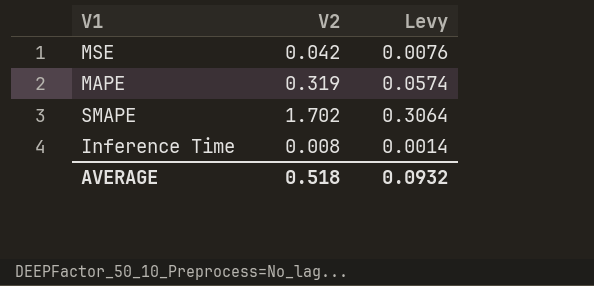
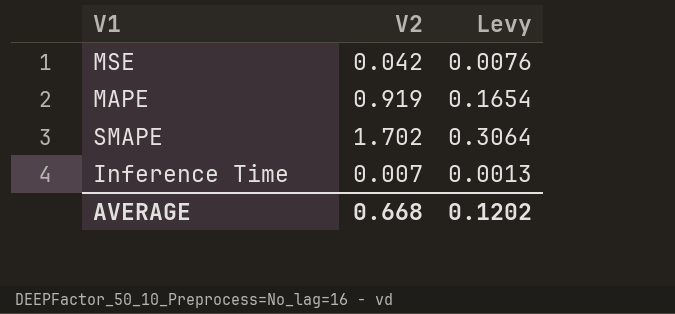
MAPE | V2: 0.319 -> 0.919
MAPE | Levy: 0.0574 -> 0.1654
Inference Time | V2: 0.008 -> 0.007
Inference Time | Levy: 0.0014 -> 0.0013
AVERAGE | V2: 0.518 -> 0.668
AVERAGE | Levy: 0.0932 -> 0.1202

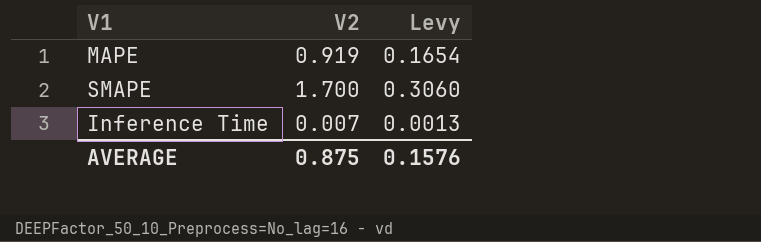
row MSE: 0.042 | 0.0076 -> none
SMAPE | V2: 1.702 -> 1.700
SMAPE | Levy: 0.3064 -> 0.3060
AVERAGE | V2: 0.668 -> 0.875
AVERAGE | Levy: 0.1202 -> 0.1576

